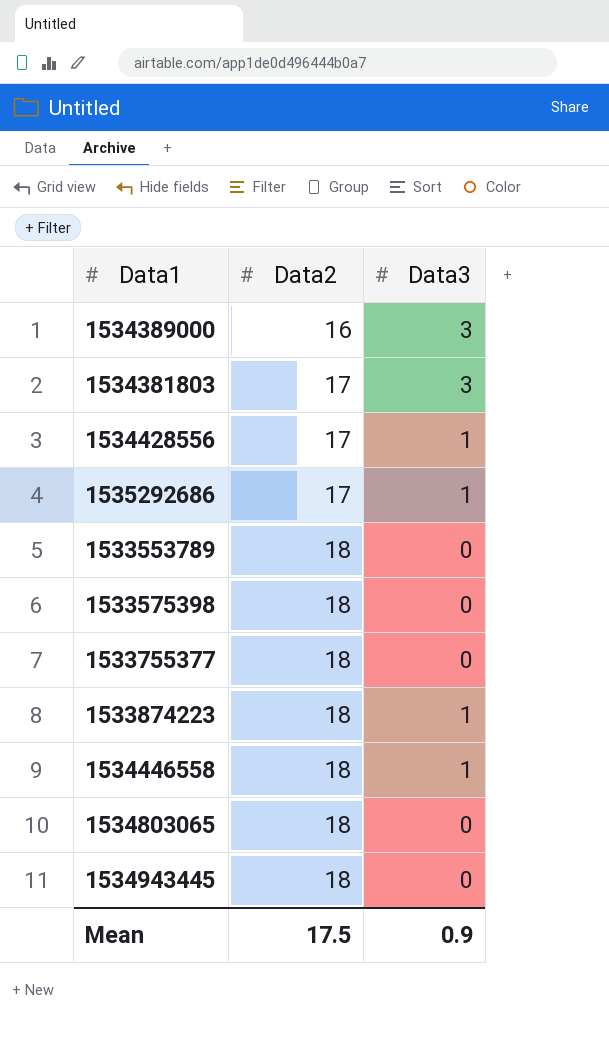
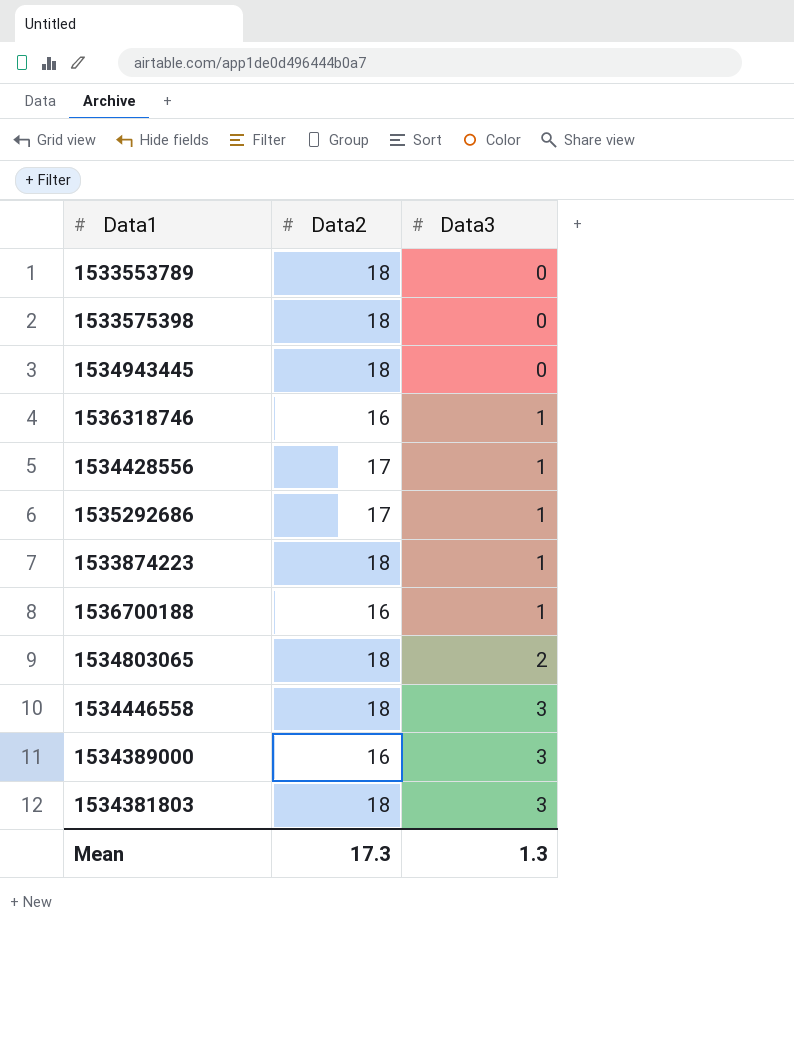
row order: Data2 ascending -> Data3 ascending
row 1533755377: 18 | 0 -> none
row 1536318746: none -> 16 | 1
row 1536700188: none -> 16 | 1
1534803065 | Data3: 0 -> 2
1534446558 | Data3: 1 -> 3
1534381803 | Data2: 17 -> 18
Mean | Data2: 17.5 -> 17.3
Mean | Data3: 0.9 -> 1.3

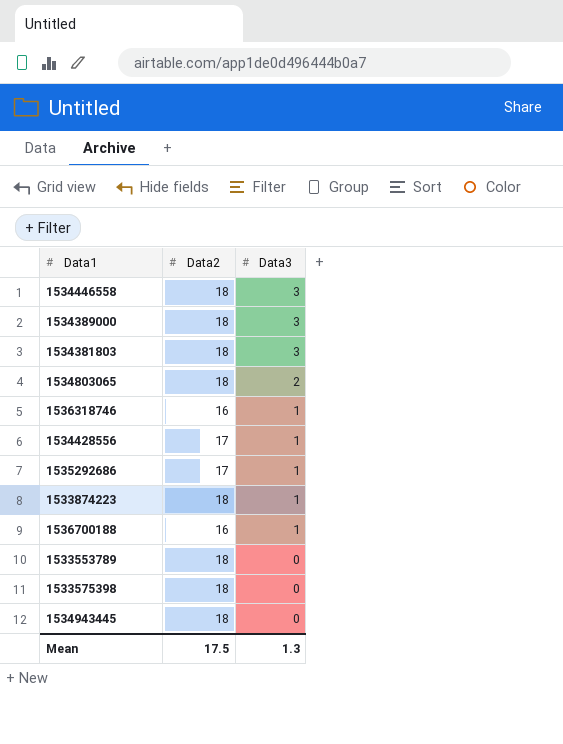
row order: Data3 ascending -> Data3 descending
1534389000 | Data2: 16 -> 18
Mean | Data2: 17.3 -> 17.5

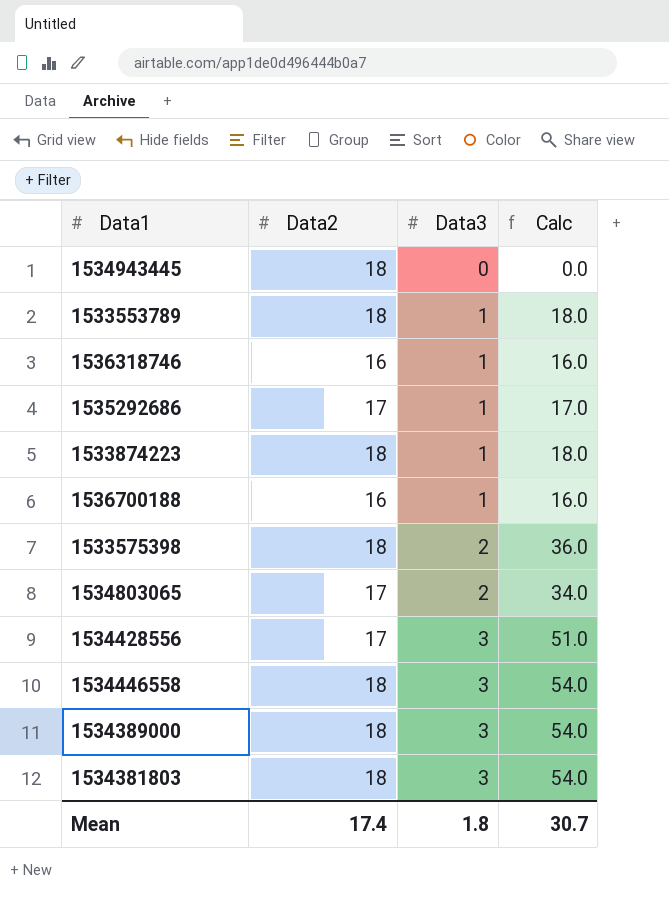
row order: Data3 descending -> Data3 ascending
column Calc | formula: none -> [Data2] * [Data3]
1533553789 | Data3: 0 -> 1
1533575398 | Data3: 0 -> 2
1534803065 | Data2: 18 -> 17
1534428556 | Data3: 1 -> 3
Mean | Data2: 17.5 -> 17.4
Mean | Data3: 1.3 -> 1.8

